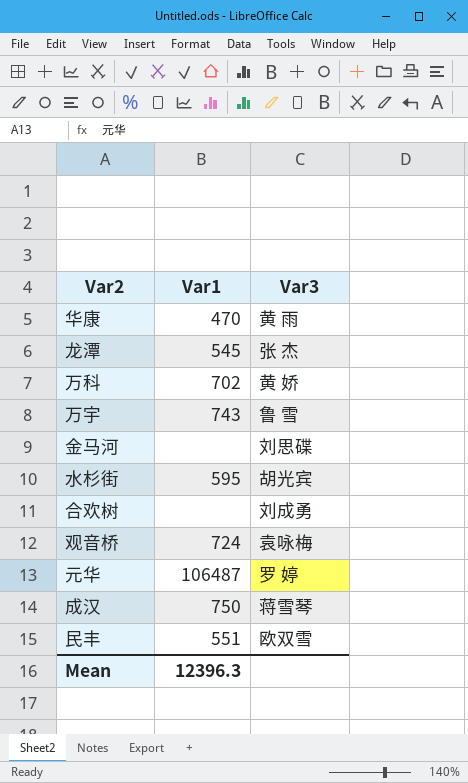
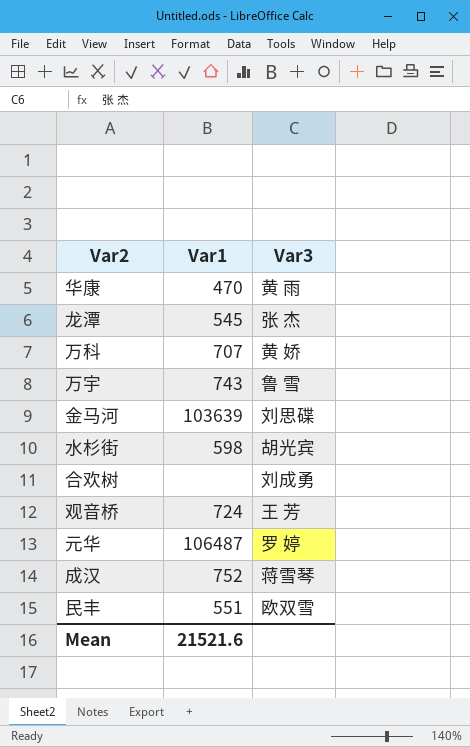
万科 | Var1: 702 -> 707
金马河 | Var1: none -> 103639
水杉街 | Var1: 595 -> 598
观音桥 | Var3: 袁咏梅 -> 王 芳
成汉 | Var1: 750 -> 752
Mean | Var1: 12396.3 -> 21521.6

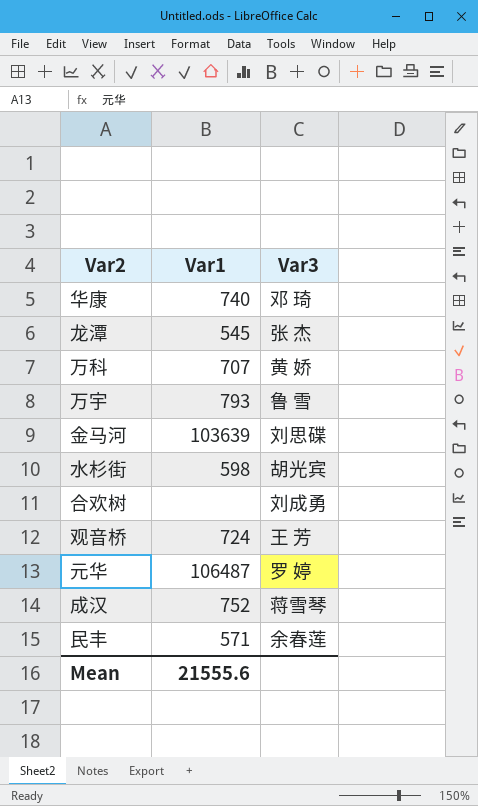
华康 | Var1: 470 -> 740
华康 | Var3: 黄 雨 -> 邓 琦
万宇 | Var1: 743 -> 793
民丰 | Var1: 551 -> 571
民丰 | Var3: 欧双雪 -> 余春莲
Mean | Var1: 21521.6 -> 21555.6

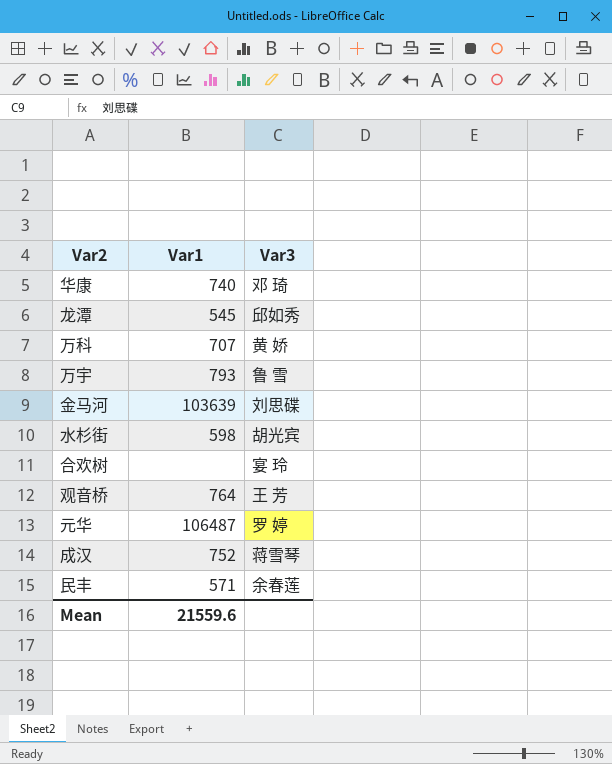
龙潭 | Var3: 张 杰 -> 邱如秀
合欢树 | Var3: 刘成勇 -> 宴 玲
观音桥 | Var1: 724 -> 764
Mean | Var1: 21555.6 -> 21559.6

